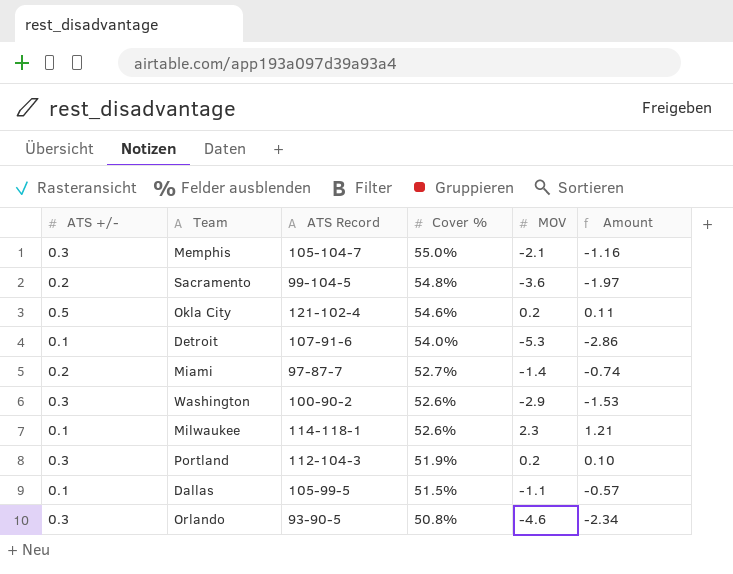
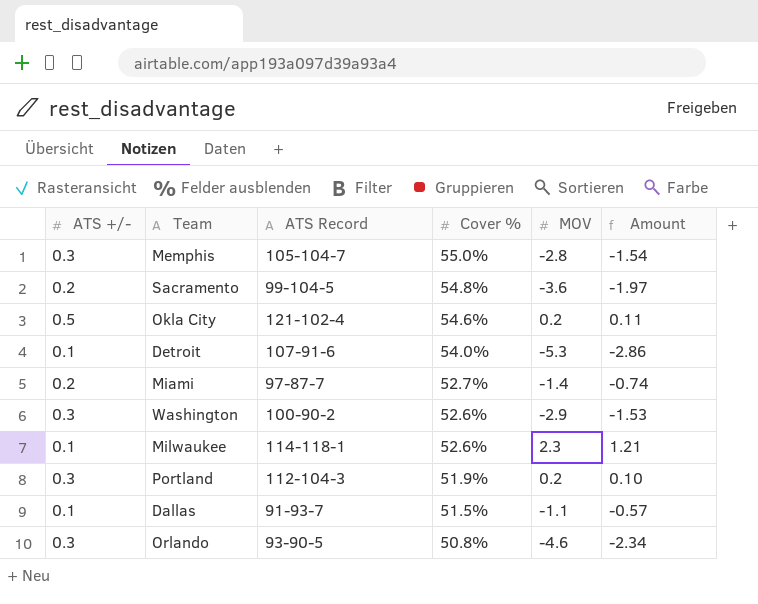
Memphis | MOV: -2.1 -> -2.8
Memphis | Amount: -1.16 -> -1.54
Dallas | ATS Record: 105-99-5 -> 91-93-7

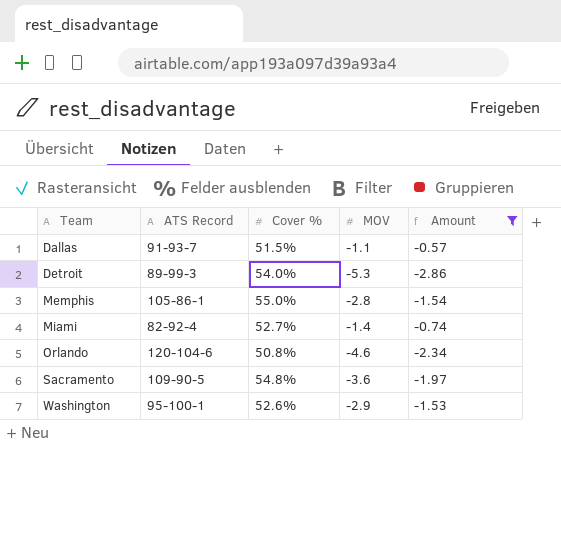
filter: none -> Amount <= -0.57
row order: Cover % descending -> Team ascending
column ATS +/- | position: 1 -> none
Detroit | ATS Record: 107-91-6 -> 89-99-3
Memphis | ATS Record: 105-104-7 -> 105-86-1
Miami | ATS Record: 97-87-7 -> 82-92-4
Orlando | ATS Record: 93-90-5 -> 120-104-6
Sacramento | ATS Record: 99-104-5 -> 109-90-5
Washington | ATS Record: 100-90-2 -> 95-100-1

